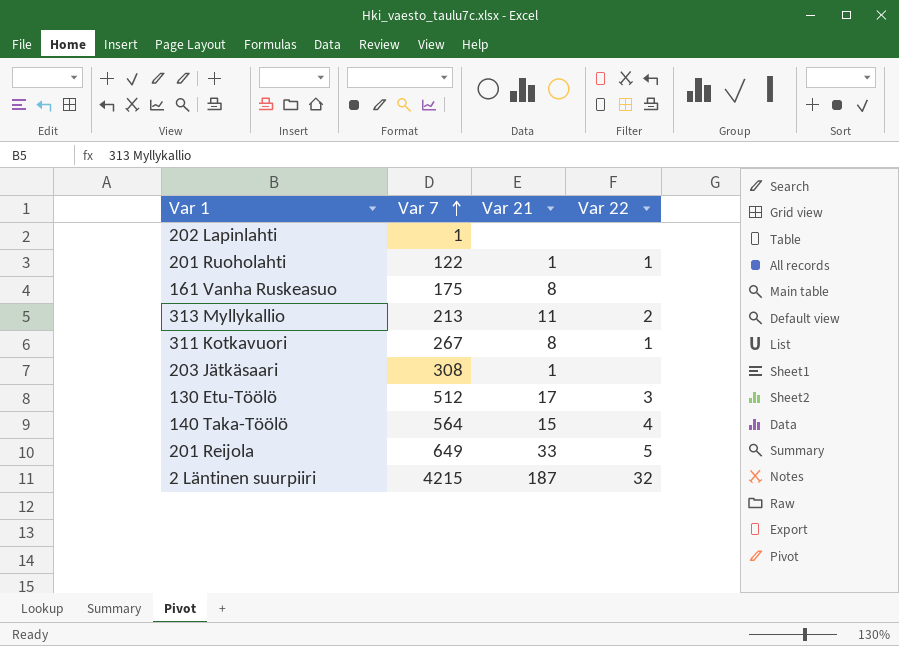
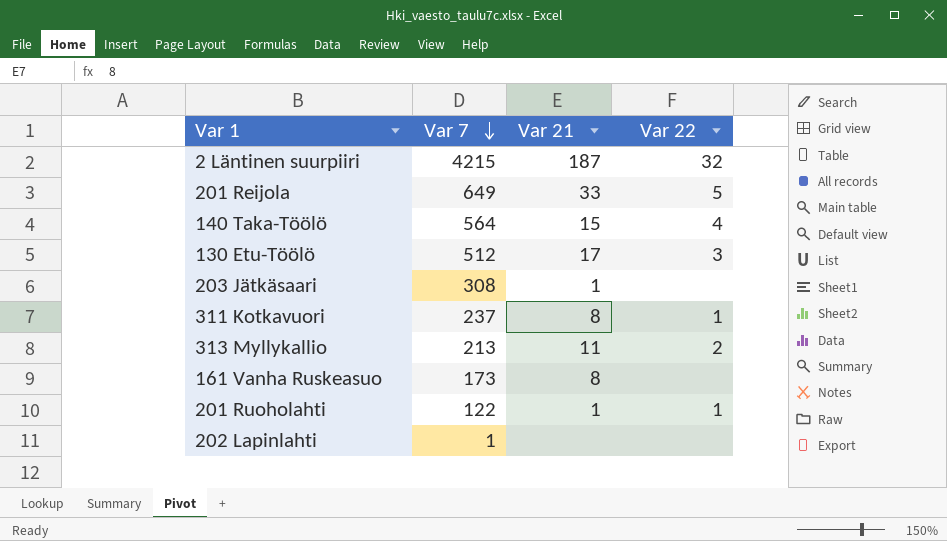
row order: Var 7 ascending -> Var 7 descending
311 Kotkavuori | Var 7: 267 -> 237
161 Vanha Ruskeasuo | Var 7: 175 -> 173

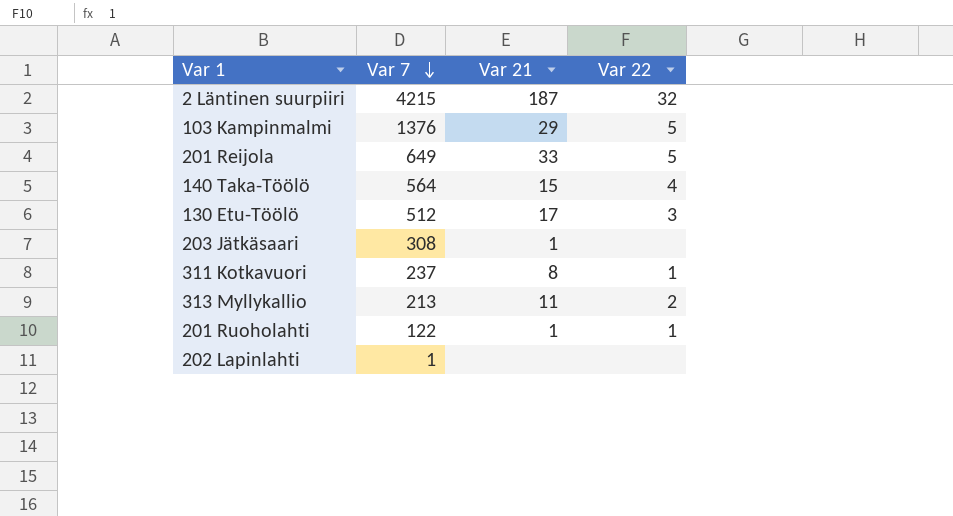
row 161 Vanha Ruskeasuo: 173 | 8 | none -> none
row 103 Kampinmalmi: none -> 1376 | 29 | 5

